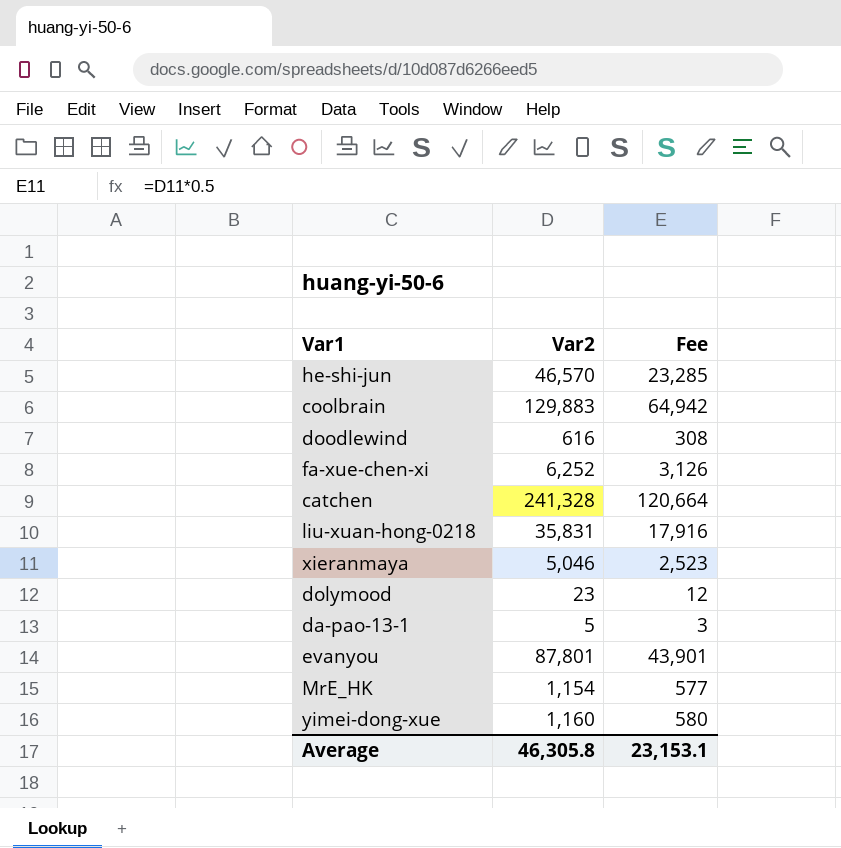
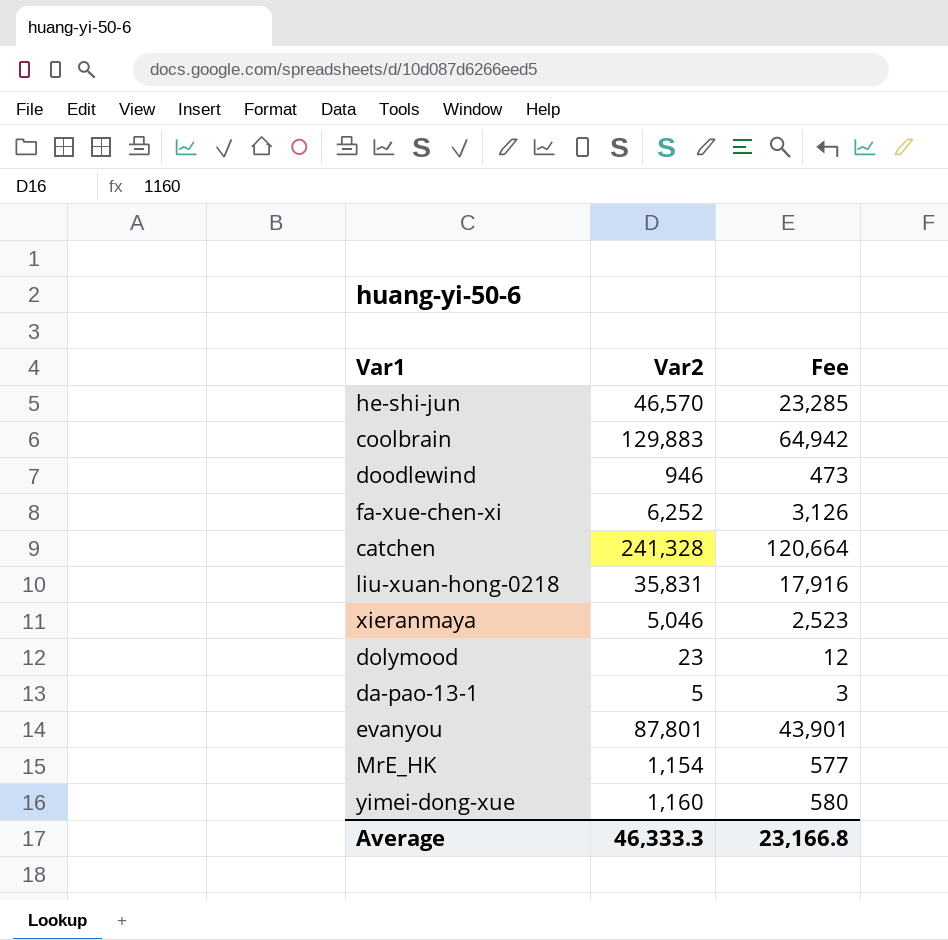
doodlewind | Var2: 616 -> 946
doodlewind | Fee: 308 -> 473
Average | Var2: 46,305.8 -> 46,333.3
Average | Fee: 23,153.1 -> 23,166.8

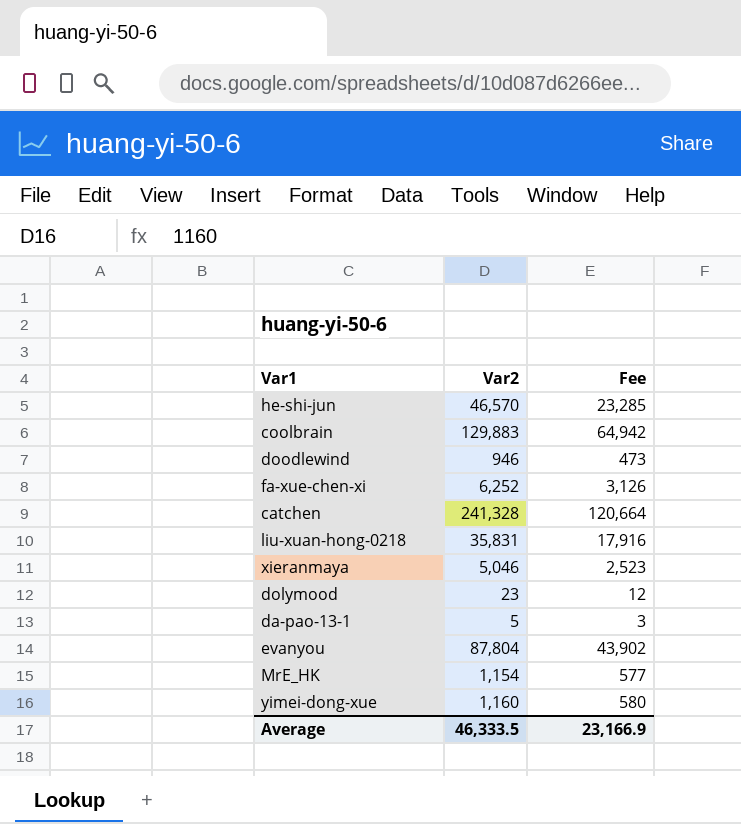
evanyou | Var2: 87,801 -> 87,804
evanyou | Fee: 43,901 -> 43,902
Average | Var2: 46,333.3 -> 46,333.5
Average | Fee: 23,166.8 -> 23,166.9

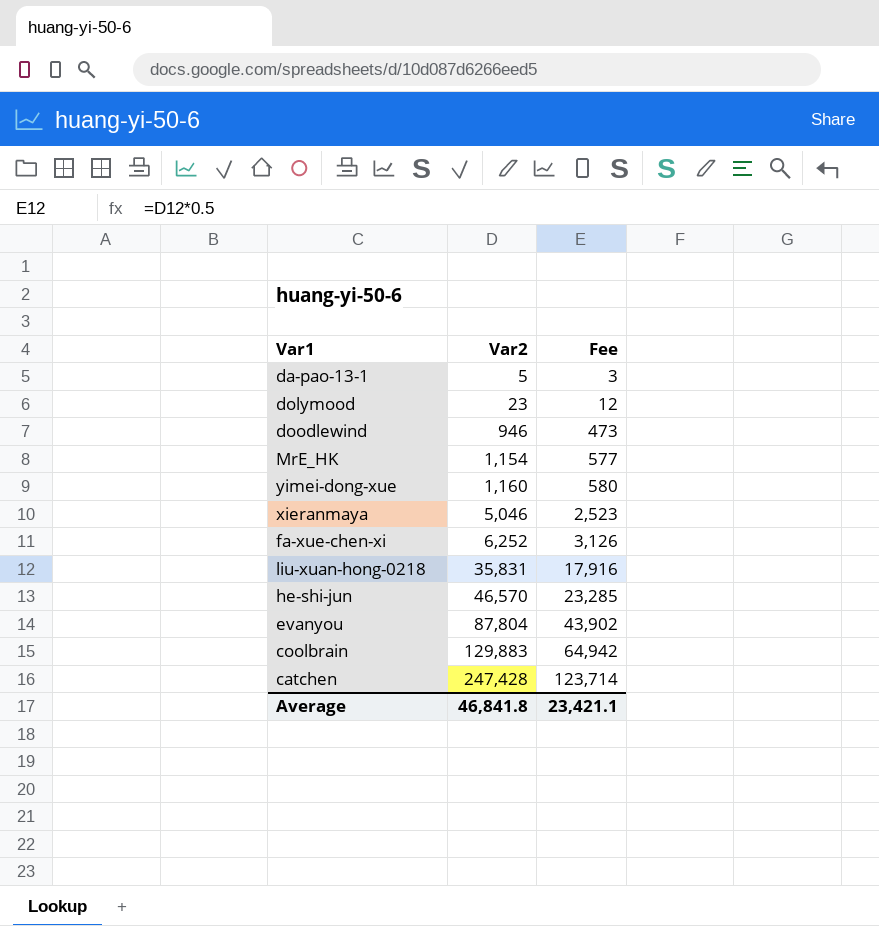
row order: none -> Var2 ascending
catchen | Var2: 241,328 -> 247,428
catchen | Fee: 120,664 -> 123,714
Average | Var2: 46,333.5 -> 46,841.8
Average | Fee: 23,166.9 -> 23,421.1

